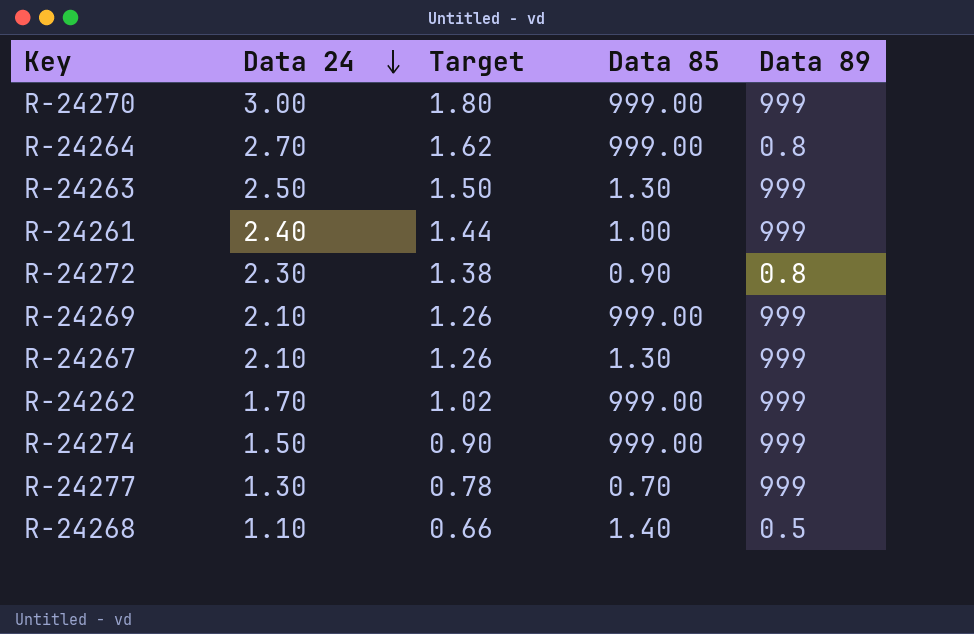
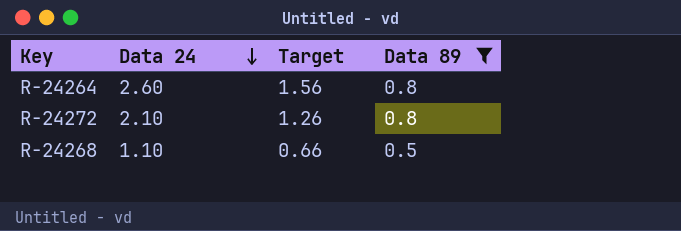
filter: none -> Data 89 != 999
column Data 85 | position: 4 -> none
R-24264 | Data 24: 2.70 -> 2.60
R-24264 | Target: 1.62 -> 1.56
R-24272 | Data 24: 2.30 -> 2.10
R-24272 | Target: 1.38 -> 1.26

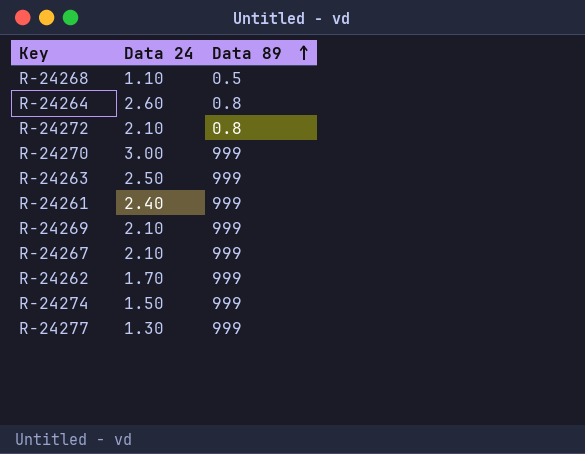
filter: Data 89 != 999 -> none
row order: Data 24 descending -> Data 89 ascending
column Target | formula: [Data 24] * 0.6 -> none

